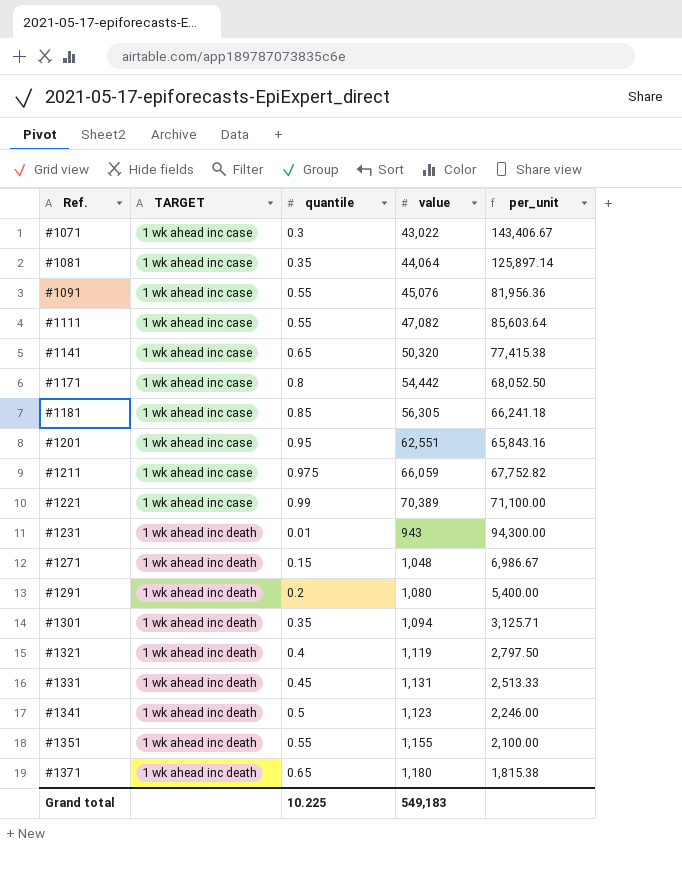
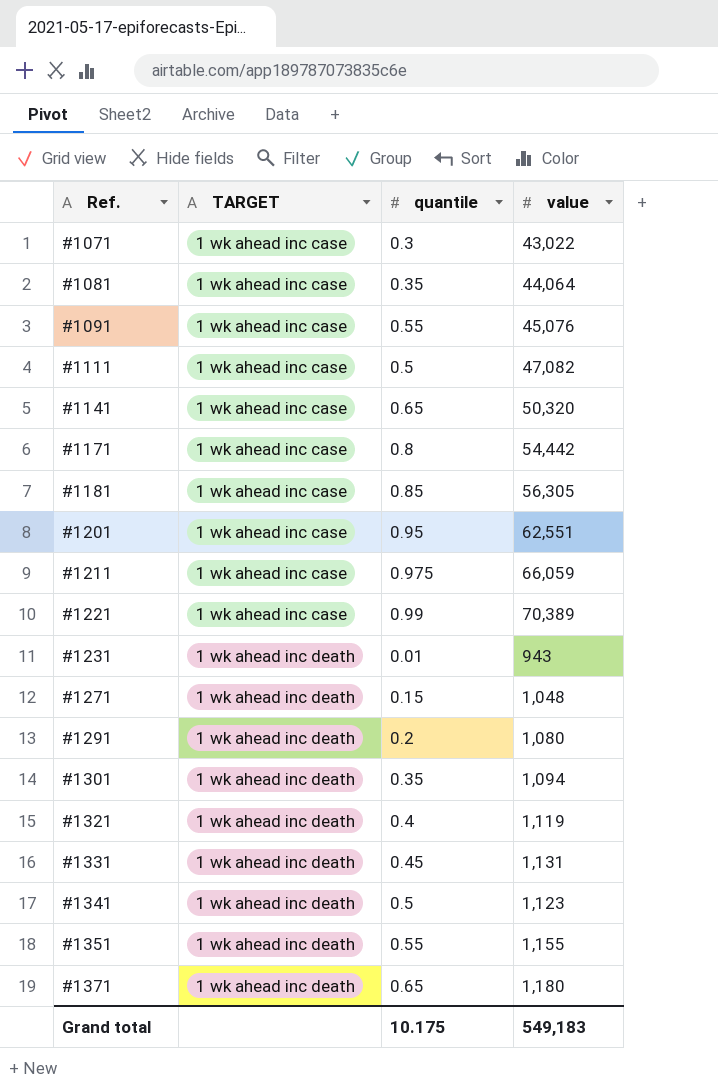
column per_unit | formula: [value] / [quantile] -> none
#1111 | quantile: 0.55 -> 0.5
Grand total | quantile: 10.225 -> 10.175

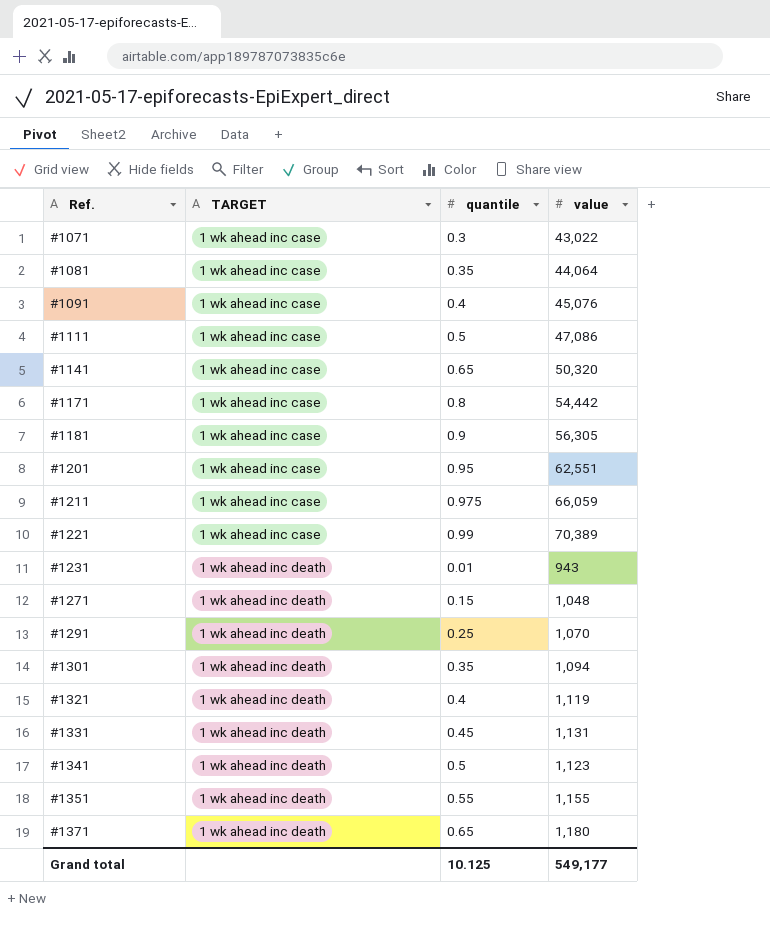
#1091 | quantile: 0.55 -> 0.4
#1111 | value: 47,082 -> 47,086
#1181 | quantile: 0.85 -> 0.9
#1291 | quantile: 0.2 -> 0.25
#1291 | value: 1,080 -> 1,070
Grand total | quantile: 10.175 -> 10.125
Grand total | value: 549,183 -> 549,177

